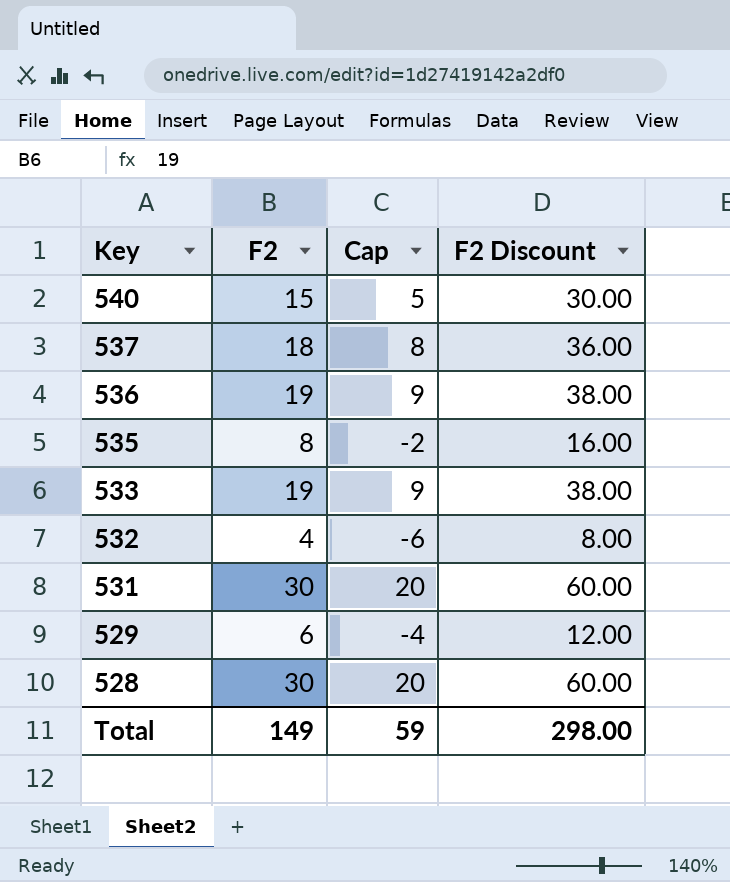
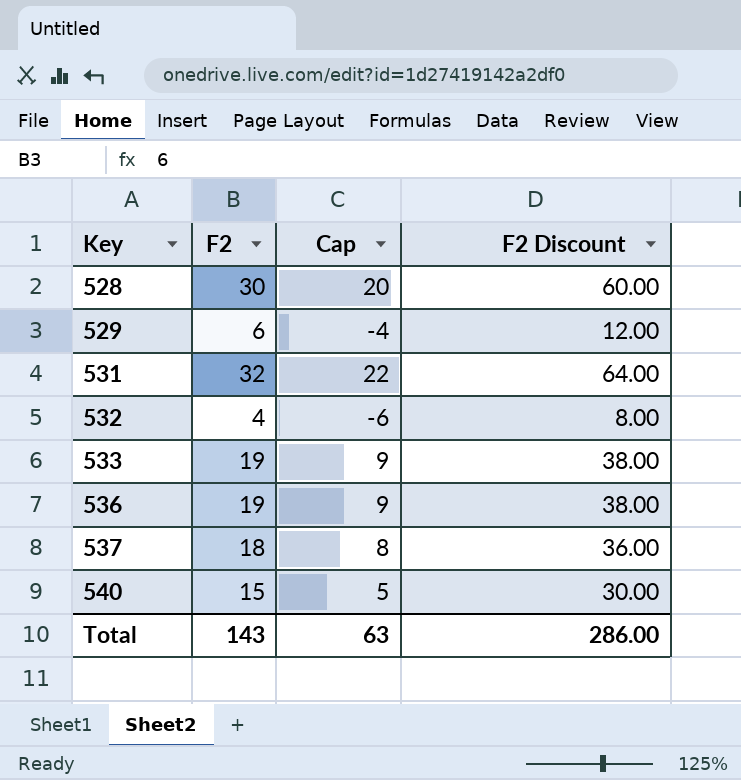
row order: Key descending -> Key ascending
row 535: 8 | -2 | 16.00 -> none
531 | F2: 30 -> 32
531 | Cap: 20 -> 22
531 | F2 Discount: 60.00 -> 64.00
Total | F2: 149 -> 143
Total | Cap: 59 -> 63
Total | F2 Discount: 298.00 -> 286.00

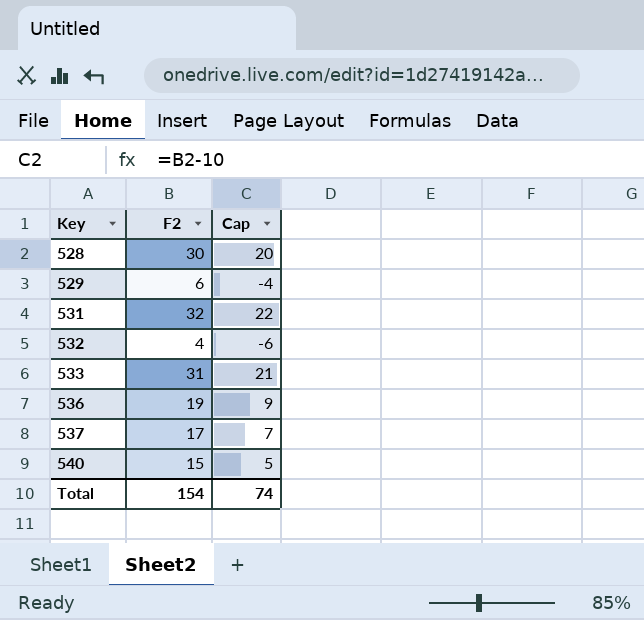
column F2 Discount | formula: [F2] * 2 -> none
533 | F2: 19 -> 31
533 | Cap: 9 -> 21
537 | F2: 18 -> 17
537 | Cap: 8 -> 7
Total | F2: 143 -> 154
Total | Cap: 63 -> 74

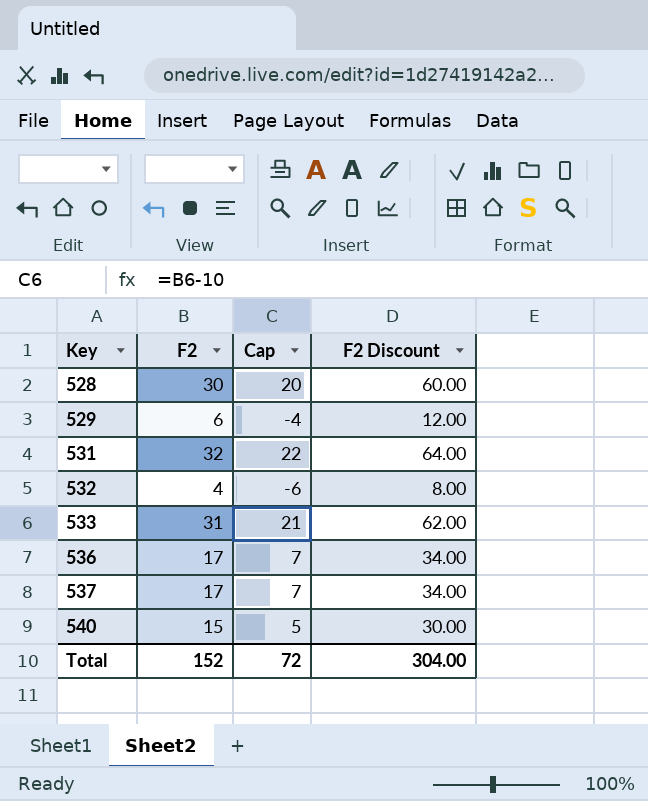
column F2 Discount | formula: none -> [F2] * 2
536 | F2: 19 -> 17
536 | Cap: 9 -> 7
Total | F2: 154 -> 152
Total | Cap: 74 -> 72

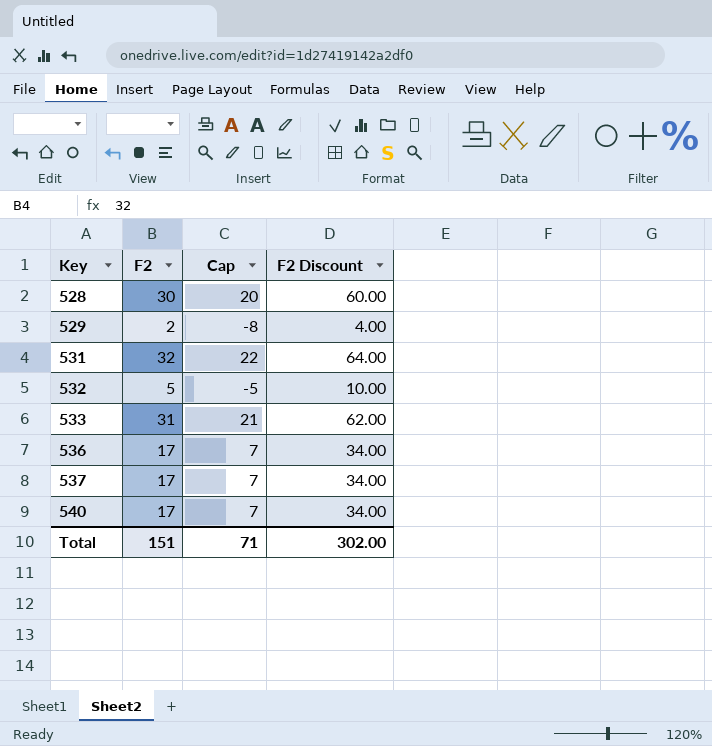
529 | F2: 6 -> 2
529 | Cap: -4 -> -8
529 | F2 Discount: 12.00 -> 4.00
532 | F2: 4 -> 5
532 | Cap: -6 -> -5
532 | F2 Discount: 8.00 -> 10.00
540 | F2: 15 -> 17
540 | Cap: 5 -> 7
540 | F2 Discount: 30.00 -> 34.00
Total | F2: 152 -> 151
Total | Cap: 72 -> 71
Total | F2 Discount: 304.00 -> 302.00

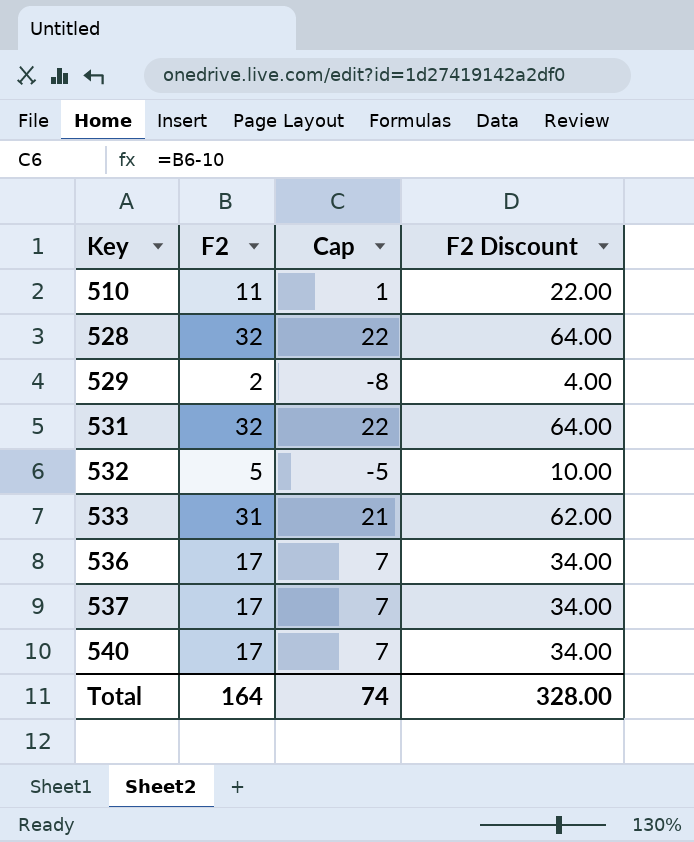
row 510: none -> 11 | 1 | 22.00
528 | F2: 30 -> 32
528 | Cap: 20 -> 22
528 | F2 Discount: 60.00 -> 64.00
Total | F2: 151 -> 164
Total | Cap: 71 -> 74
Total | F2 Discount: 302.00 -> 328.00

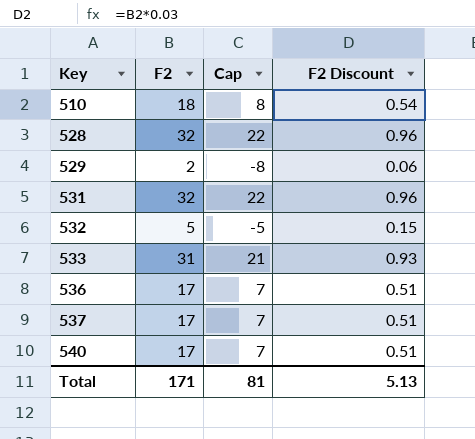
column F2 Discount | formula: [F2] * 2 -> [F2] * 0.03
510 | F2: 11 -> 18
510 | Cap: 1 -> 8
Total | F2: 164 -> 171
Total | Cap: 74 -> 81
Total | F2 Discount: 328.00 -> 5.13

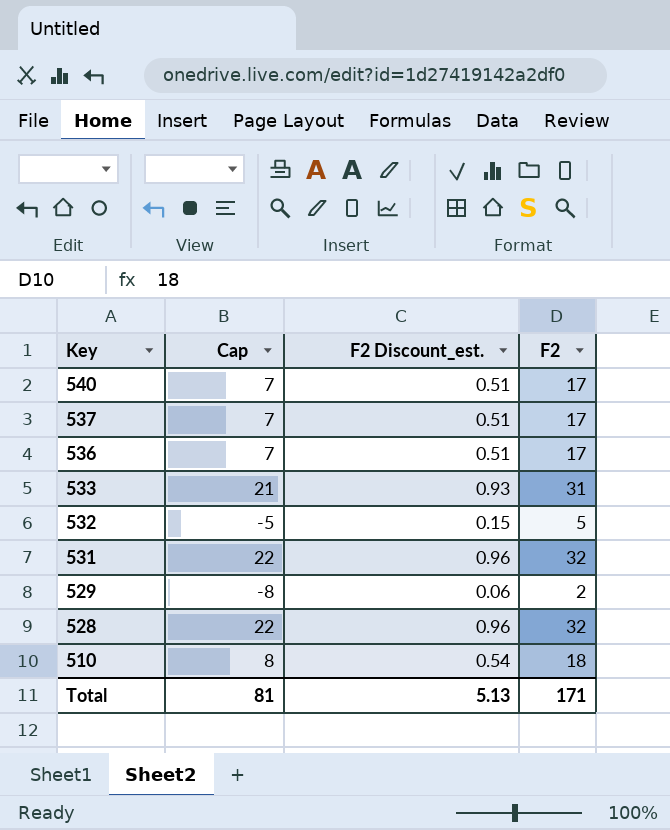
row order: Key ascending -> Key descending
column name: F2 Discount -> F2 Discount_est.
column F2 | position: 2 -> 4

